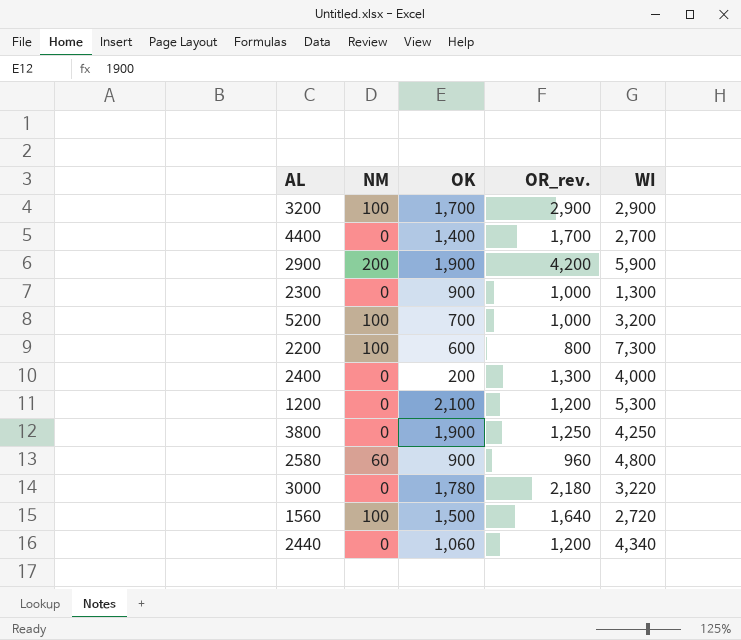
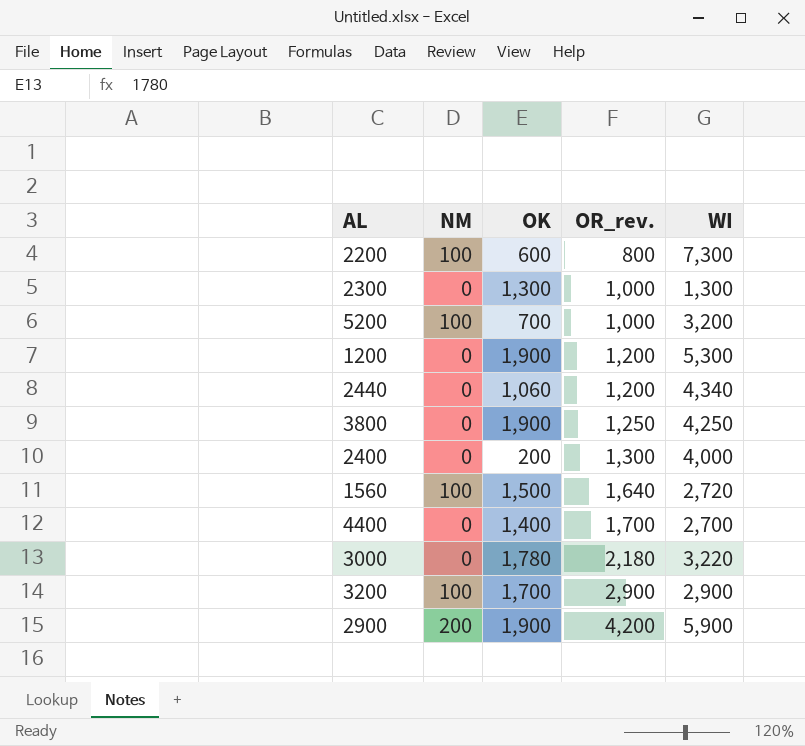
row order: none -> OR_rev. ascending
row 2580: 60 | 900 | 960 | 4,800 -> none
2300 | OK: 900 -> 1,300
1200 | OK: 2,100 -> 1,900

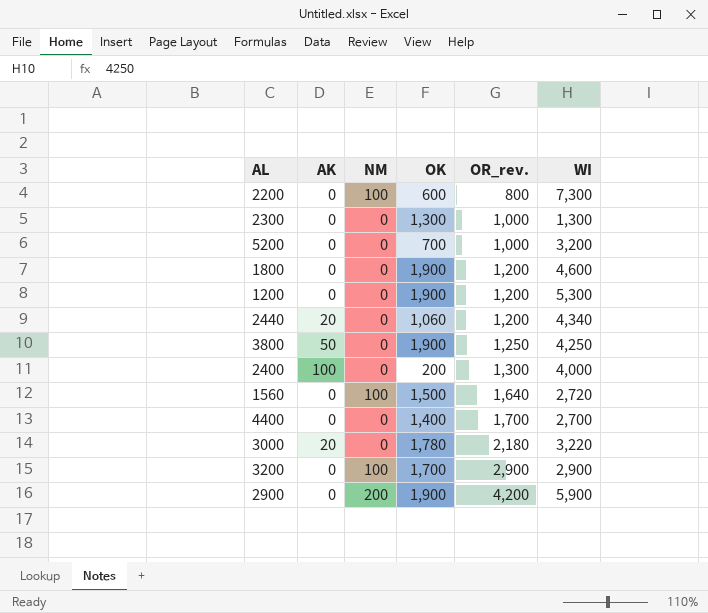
column AK | position: none -> 2
5200 | NM: 100 -> 0
row 1800: none -> 0 | 0 | 1,900 | 1,200 | 4,600

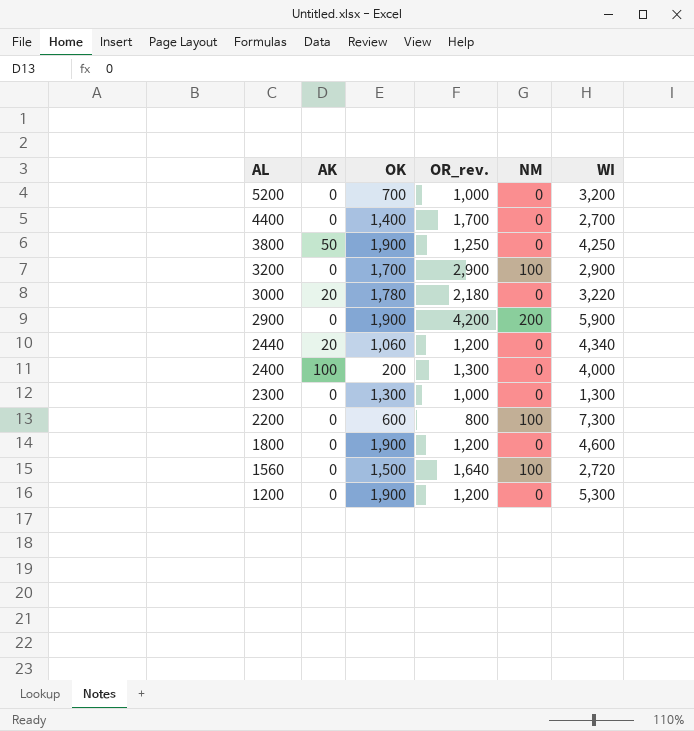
row order: OR_rev. ascending -> AL descending
column NM | position: 3 -> 5

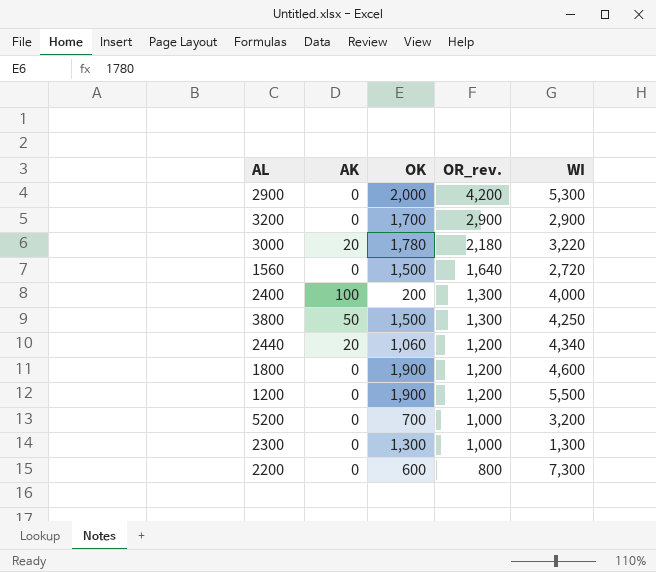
row order: AL descending -> OR_rev. descending
column NM | position: 5 -> none
row 4400: 0 | 1,400 | 1,700 | 0 | 2,700 -> none
2900 | OK: 1,900 -> 2,000
2900 | WI: 5,900 -> 5,300
3800 | OK: 1,900 -> 1,500
3800 | OR_rev.: 1,250 -> 1,300
1200 | WI: 5,300 -> 5,500

